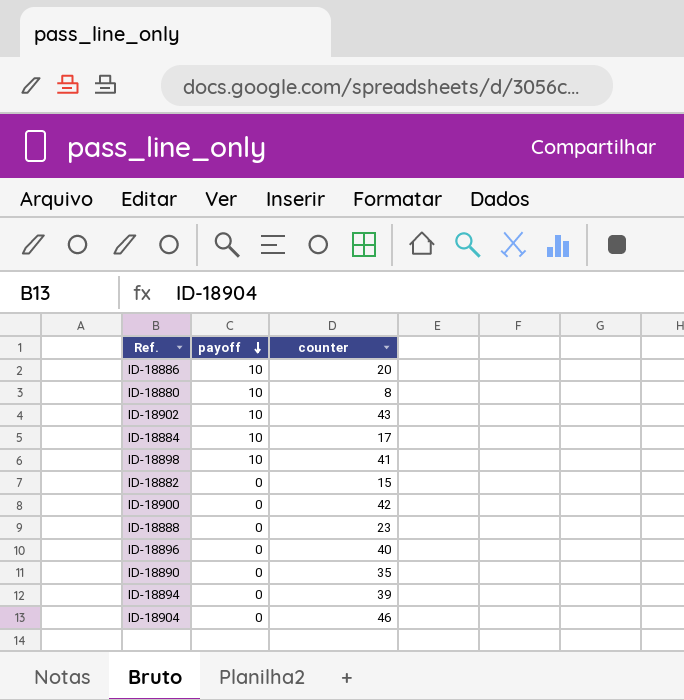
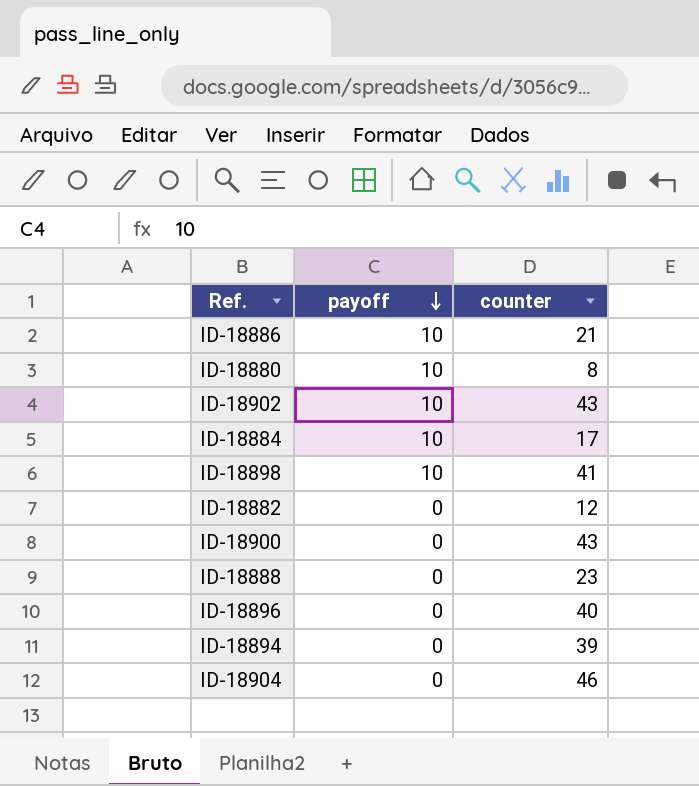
row ID-18890: 0 | 35 -> none
ID-18886 | counter: 20 -> 21
ID-18882 | counter: 15 -> 12
ID-18900 | counter: 42 -> 43

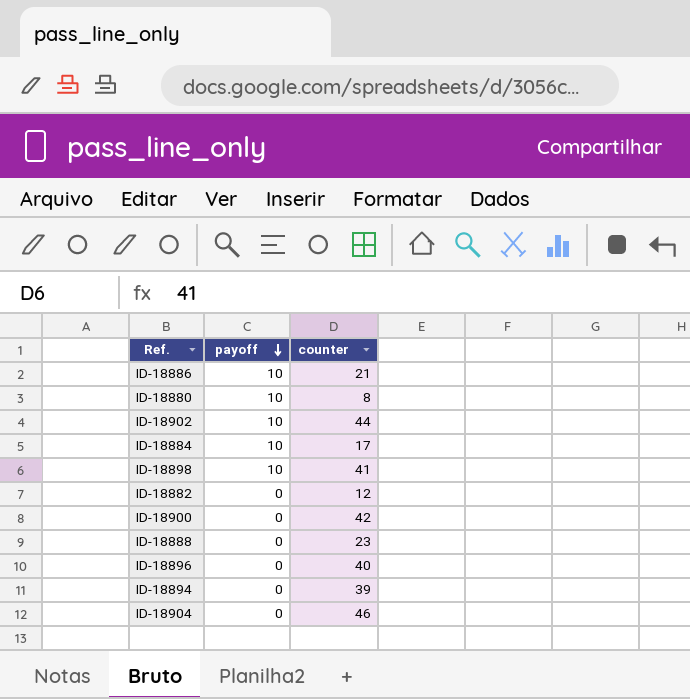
ID-18902 | counter: 43 -> 44
ID-18900 | counter: 43 -> 42

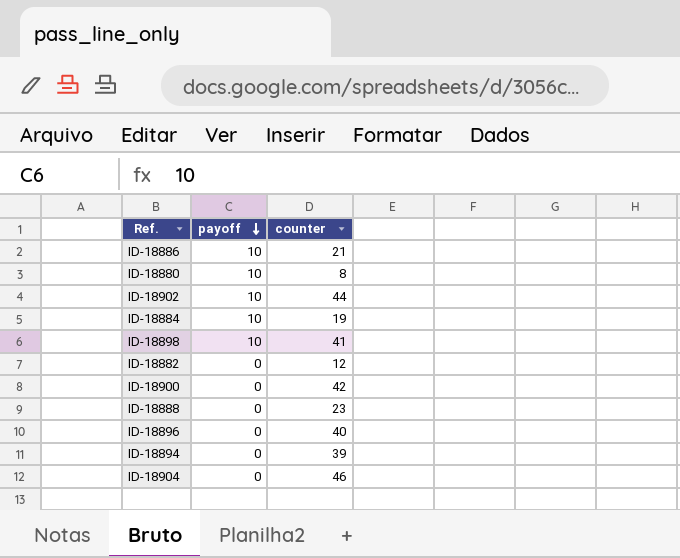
ID-18884 | counter: 17 -> 19

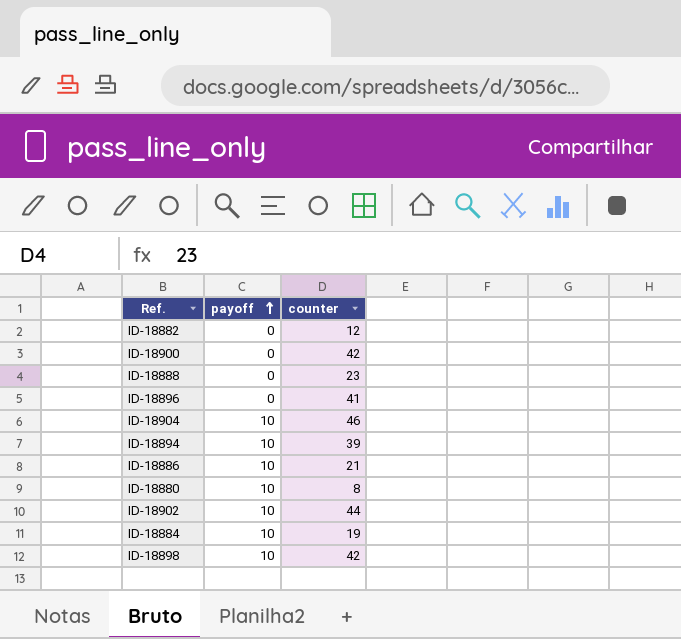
row order: payoff descending -> payoff ascending
ID-18896 | counter: 40 -> 41
ID-18904 | payoff: 0 -> 10
ID-18894 | payoff: 0 -> 10
ID-18898 | counter: 41 -> 42

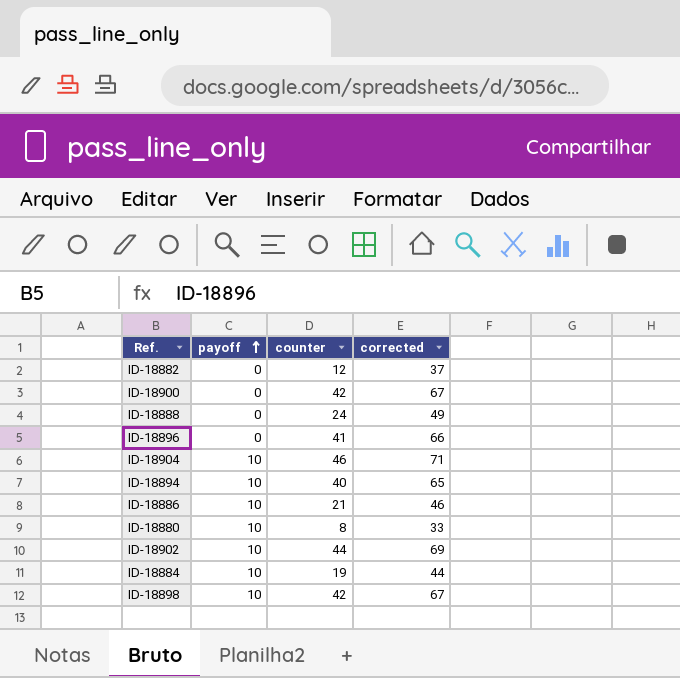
column corrected | formula: none -> [counter] + 25
ID-18888 | counter: 23 -> 24
ID-18894 | counter: 39 -> 40

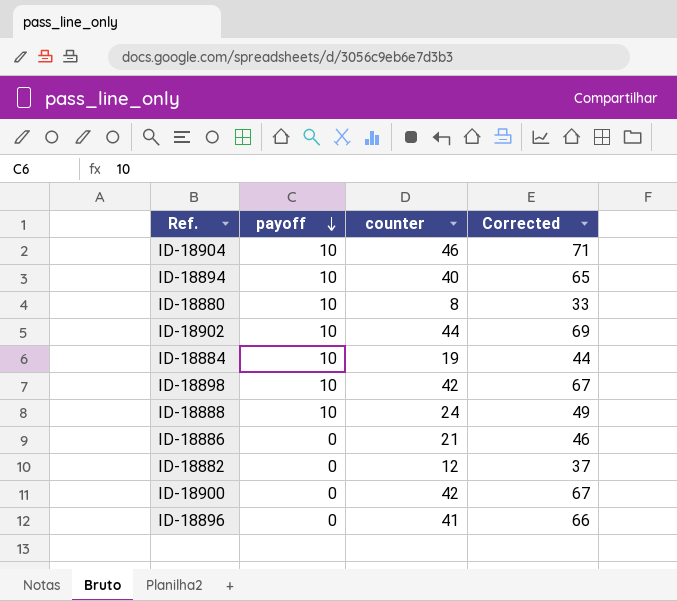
row order: payoff ascending -> payoff descending
column name: corrected -> Corrected
ID-18888 | payoff: 0 -> 10
ID-18886 | payoff: 10 -> 0

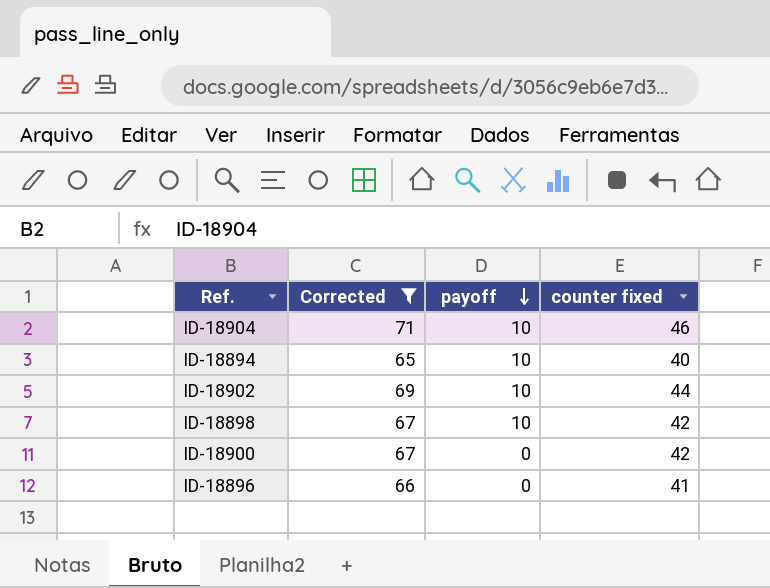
filter: none -> Corrected >= 65
column Corrected | position: 4 -> 2
column name: counter -> counter fixed

